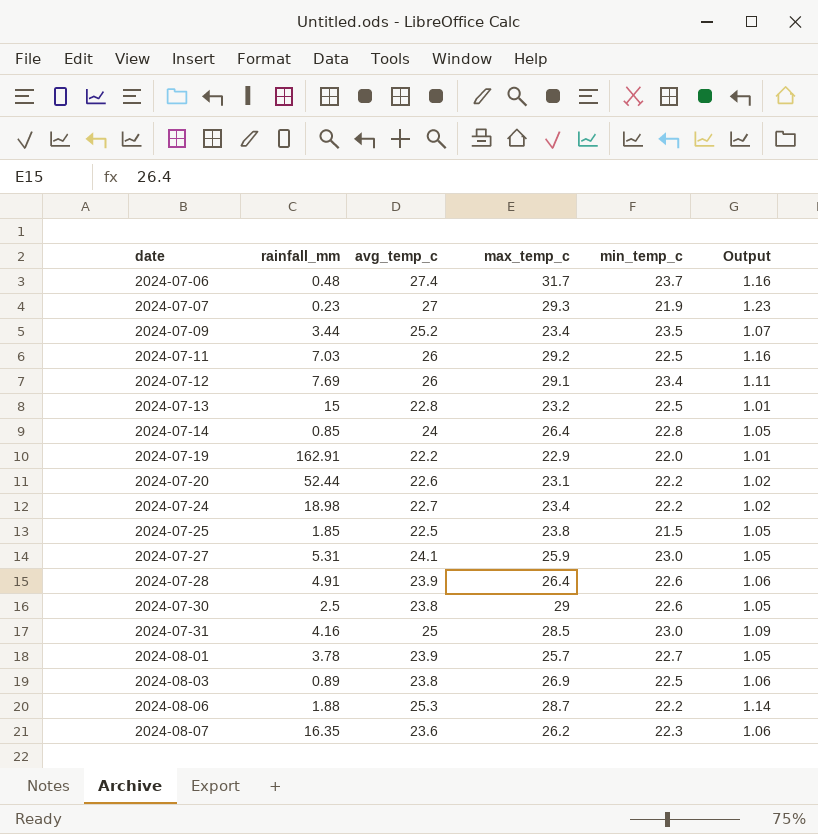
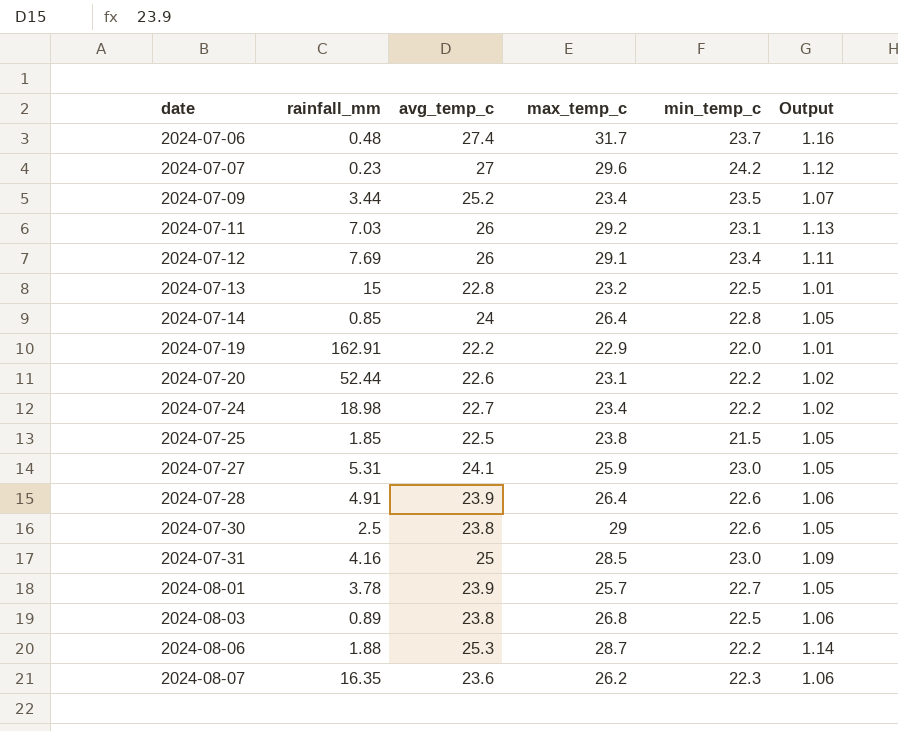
2024-07-07 | max_temp_c: 29.3 -> 29.6
2024-07-07 | min_temp_c: 21.9 -> 24.2
2024-07-07 | Output: 1.23 -> 1.12
2024-07-11 | min_temp_c: 22.5 -> 23.1
2024-07-11 | Output: 1.16 -> 1.13
2024-08-03 | max_temp_c: 26.9 -> 26.8

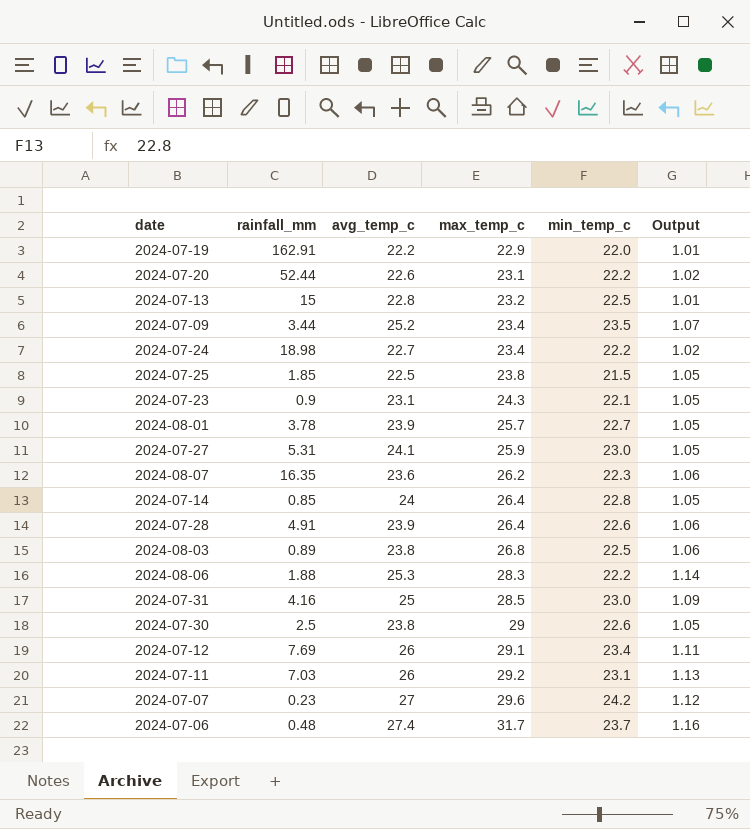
row order: date ascending -> max_temp_c ascending
row 2024-07-23: none -> 0.9 | 23.1 | 24.3 | 22.1 | 1.05
2024-08-06 | max_temp_c: 28.7 -> 28.3

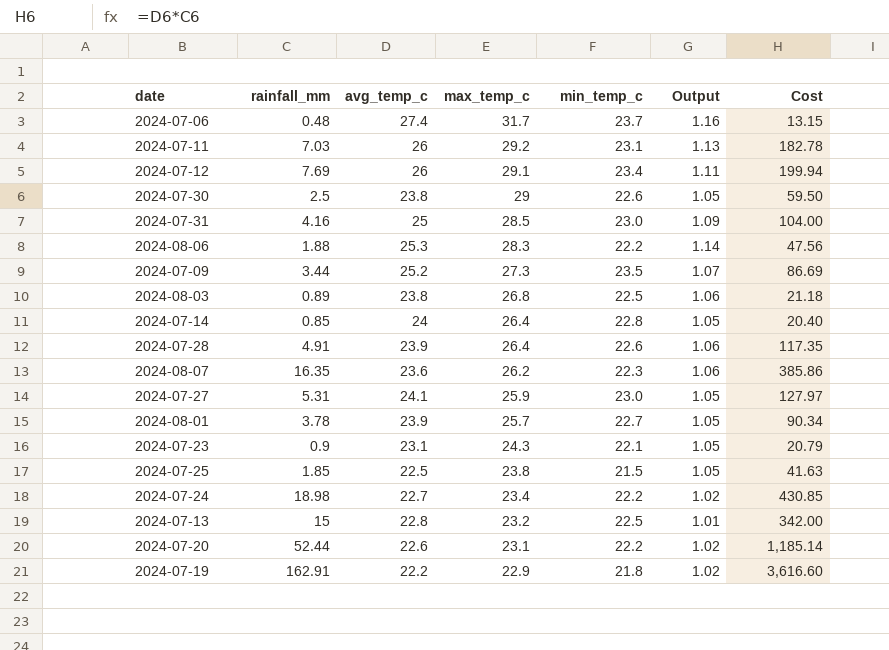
row order: max_temp_c ascending -> max_temp_c descending
column Cost | formula: none -> [rainfall_mm] * [avg_temp_c]
row 2024-07-07: 0.23 | 27 | 29.6 | 24.2 | 1.12 -> none
2024-07-09 | max_temp_c: 23.4 -> 27.3
2024-07-19 | min_temp_c: 22.0 -> 21.8
2024-07-19 | Output: 1.01 -> 1.02

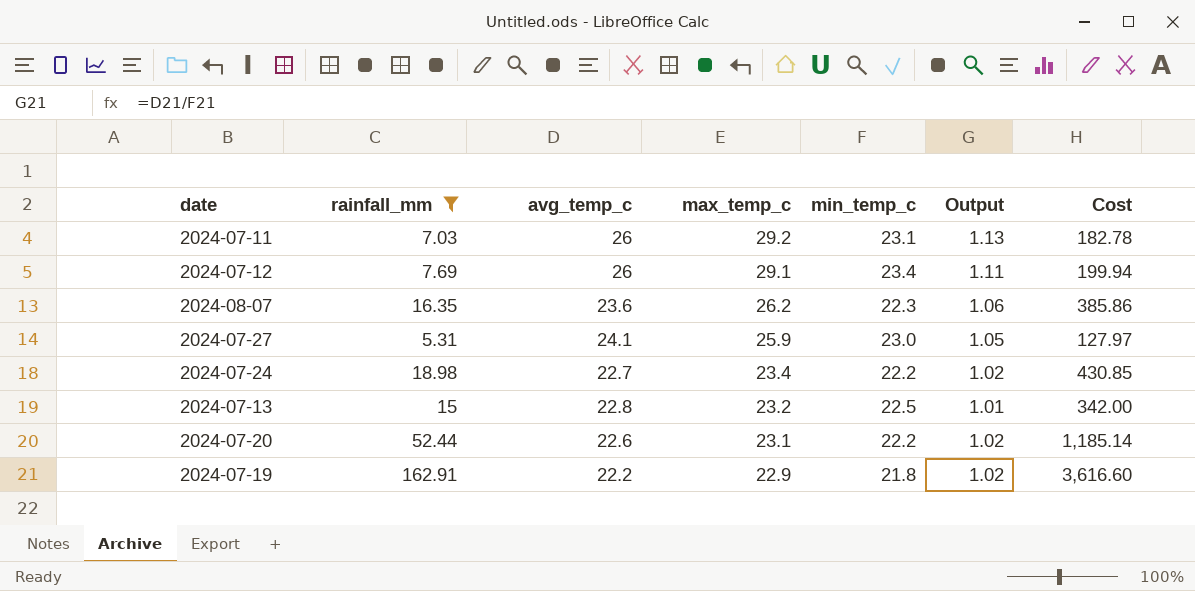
filter: none -> rainfall_mm >= 5.31

